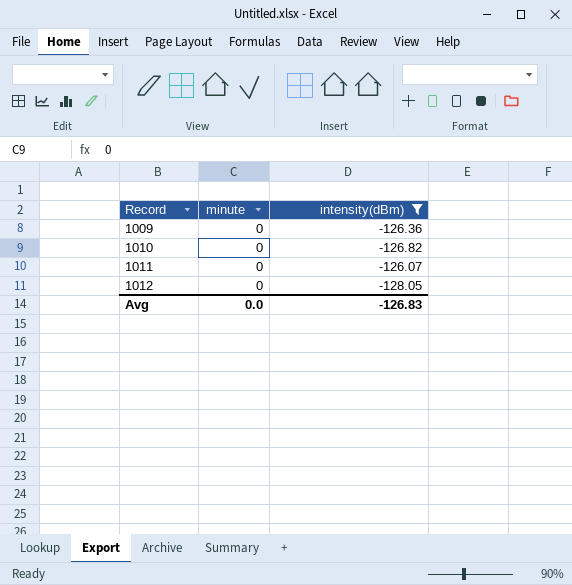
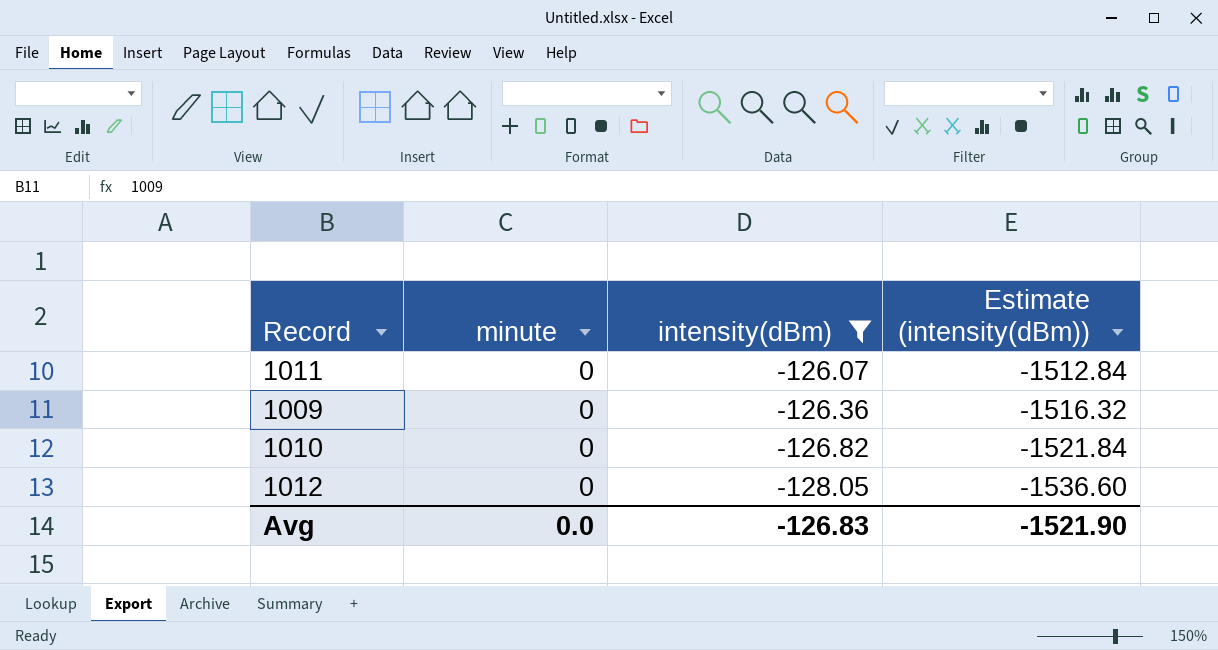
row order: Record ascending -> intensity(dBm) descending
column Estimate (intensity(dBm)) | formula: none -> [intensity(dBm)] * 12

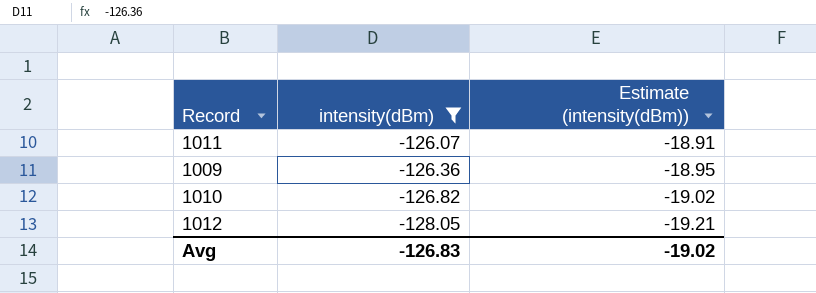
column minute | position: 2 -> none
column Estimate (intensity(dBm)) | formula: [intensity(dBm)] * 12 -> [intensity(dBm)] * 0.15
Avg | Estimate (intensity(dBm)): -1521.90 -> -19.02

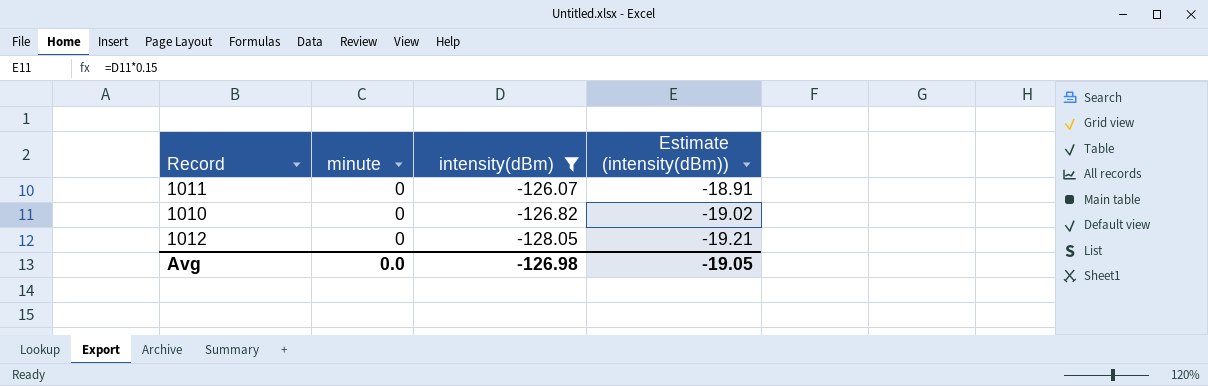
column minute | position: none -> 2
row 1009: -126.36 | -18.95 -> none
Avg | intensity(dBm): -126.83 -> -126.98
Avg | Estimate (intensity(dBm)): -19.02 -> -19.05

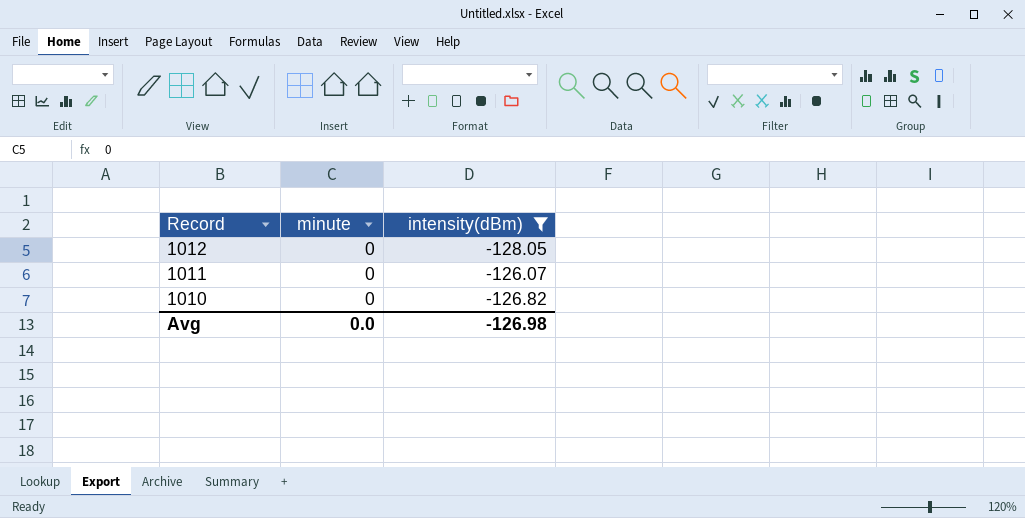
row order: intensity(dBm) descending -> Record descending
column Estimate (intensity(dBm)) | formula: [intensity(dBm)] * 0.15 -> none

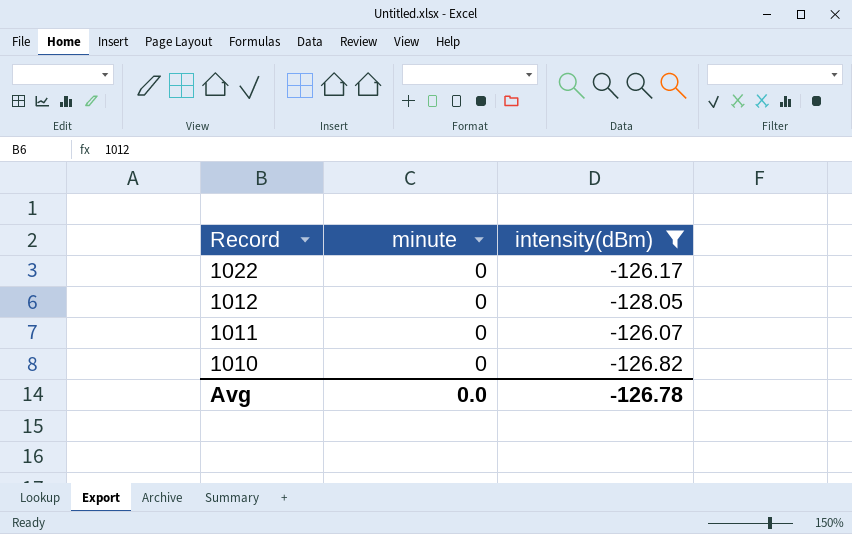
row 1022: none -> 0 | -126.17
Avg | intensity(dBm): -126.98 -> -126.78

